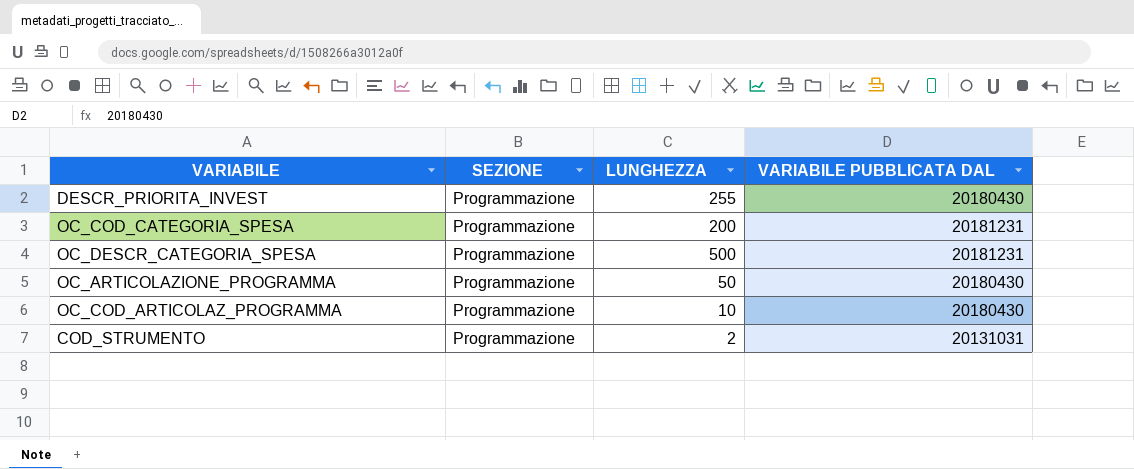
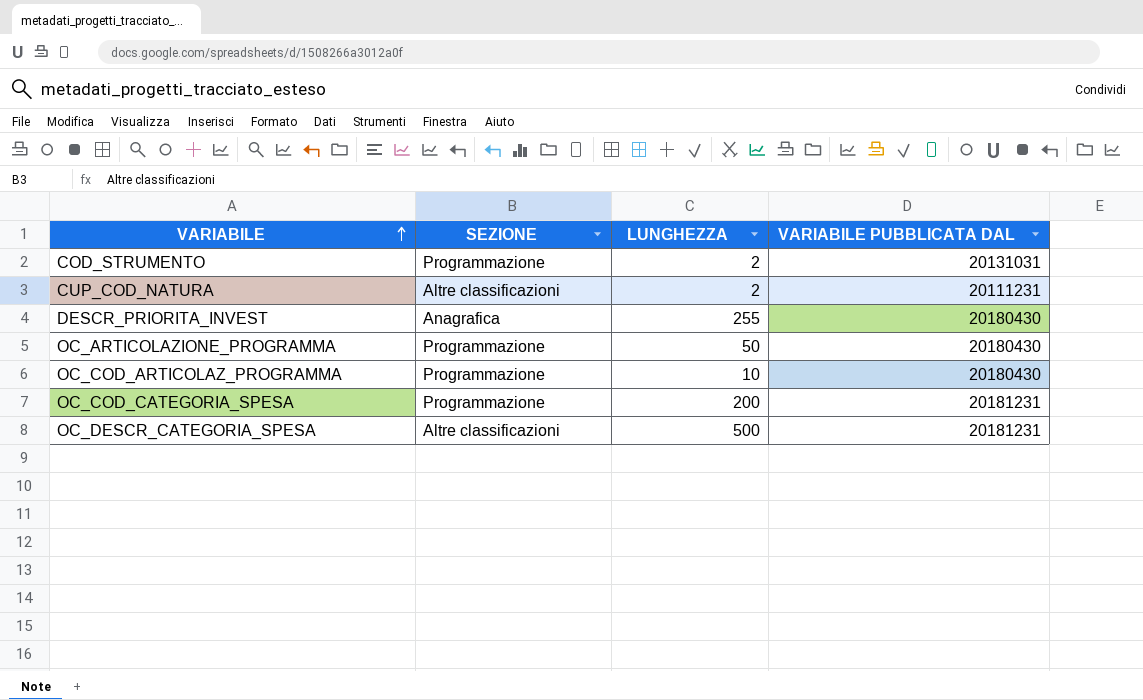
row order: none -> VARIABILE ascending
row CUP_COD_NATURA: none -> Altre classificazioni | 2 | 20111231
DESCR_PRIORITA_INVEST | SEZIONE: Programmazione -> Anagrafica
OC_DESCR_CATEGORIA_SPESA | SEZIONE: Programmazione -> Altre classificazioni

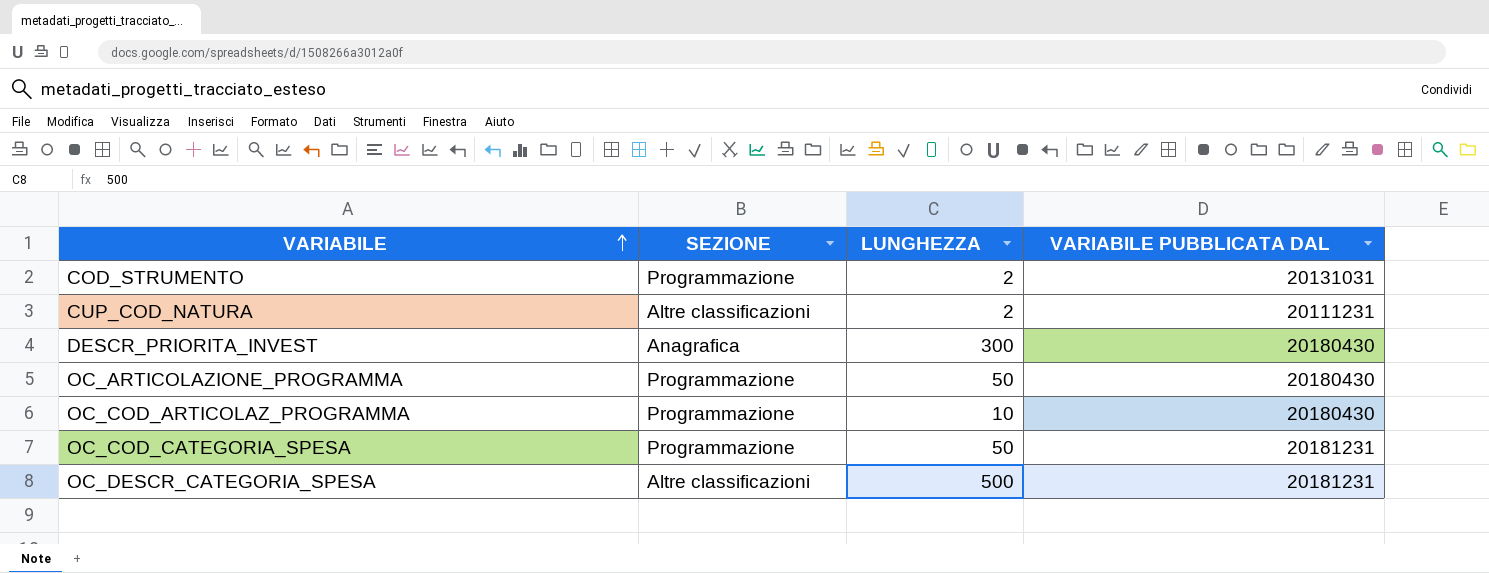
DESCR_PRIORITA_INVEST | LUNGHEZZA: 255 -> 300
OC_COD_CATEGORIA_SPESA | LUNGHEZZA: 200 -> 50

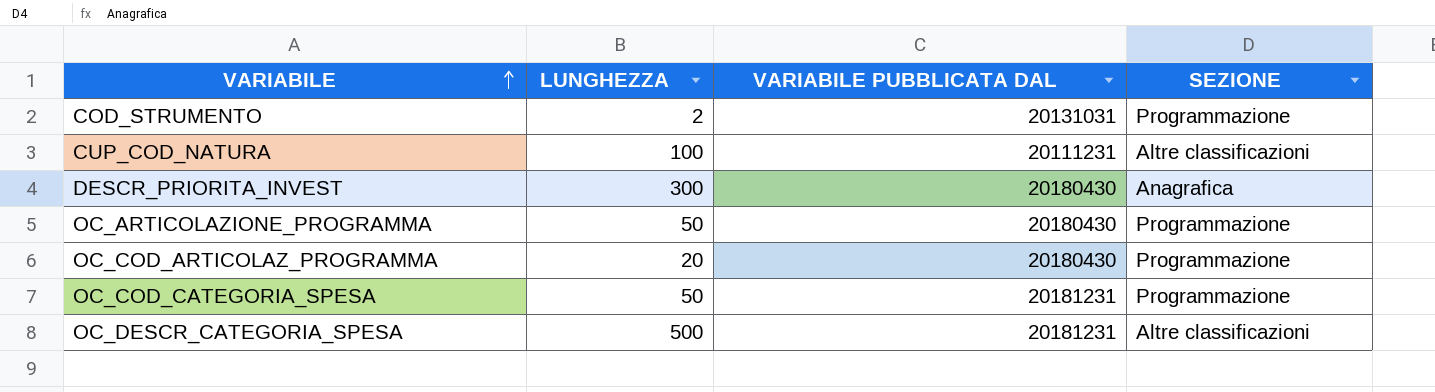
column SEZIONE | position: 2 -> 4
CUP_COD_NATURA | LUNGHEZZA: 2 -> 100
OC_COD_ARTICOLAZ_PROGRAMMA | LUNGHEZZA: 10 -> 20

